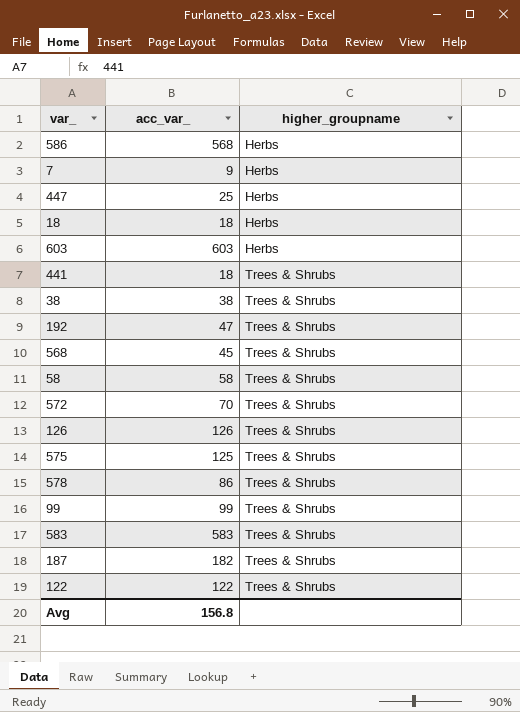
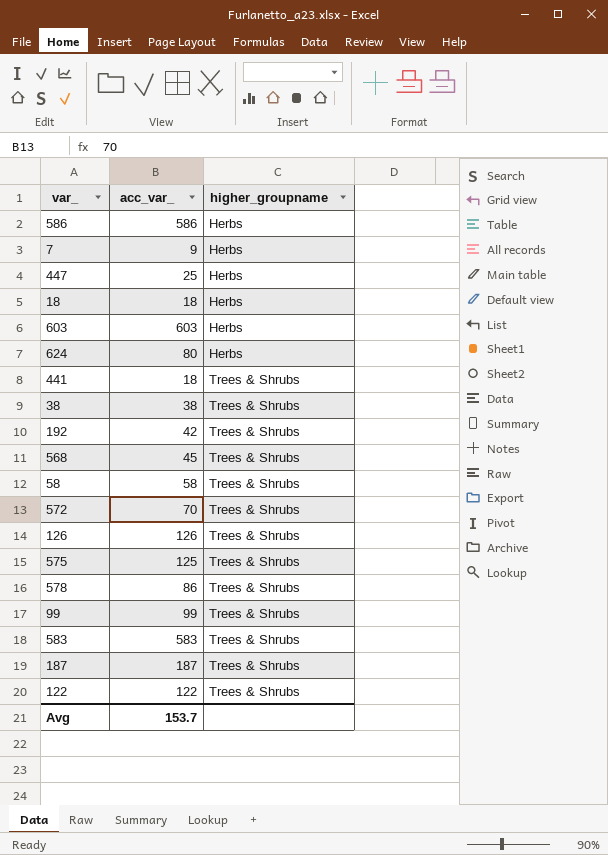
586 | acc_var_: 568 -> 586
row 624: none -> 80 | Herbs
192 | acc_var_: 47 -> 42
187 | acc_var_: 182 -> 187
Avg | acc_var_: 156.8 -> 153.7

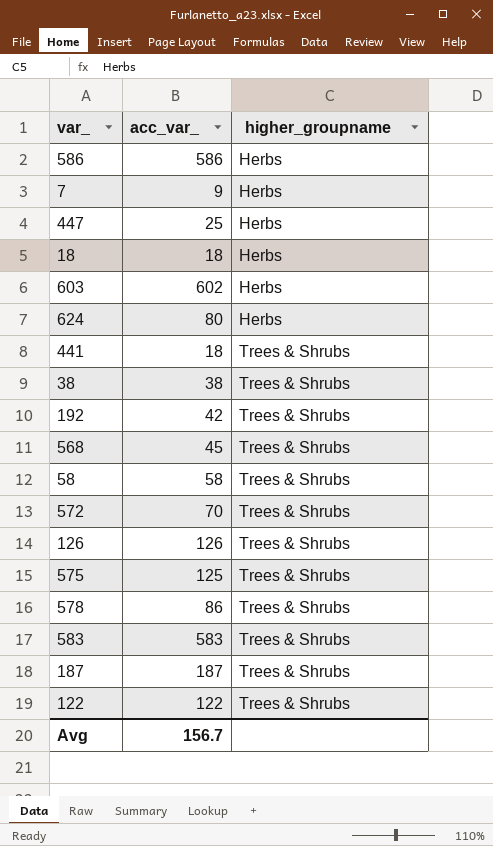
row 99: 99 | Trees & Shrubs -> none
603 | acc_var_: 603 -> 602
Avg | acc_var_: 153.7 -> 156.7

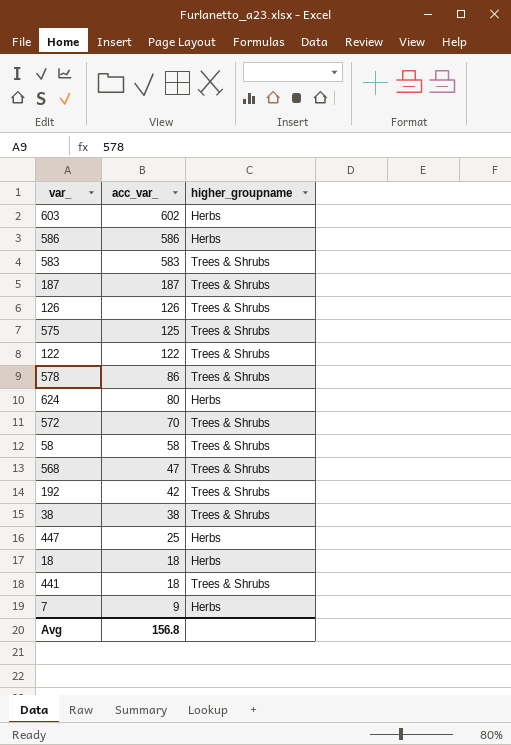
row order: higher_groupname ascending -> acc_var_ descending
568 | acc_var_: 45 -> 47
Avg | acc_var_: 156.7 -> 156.8

